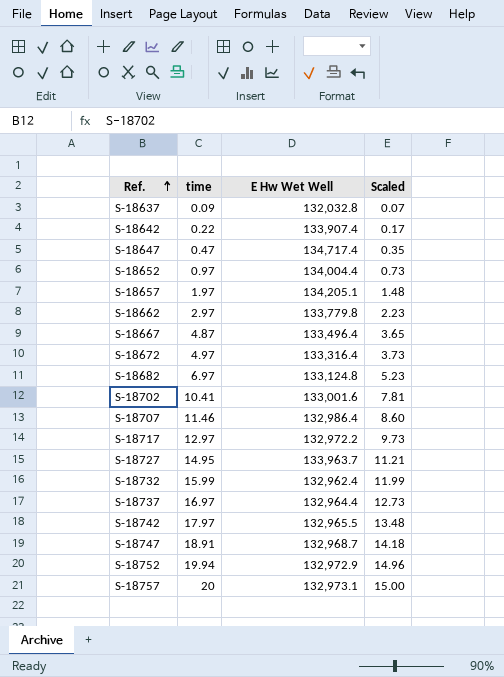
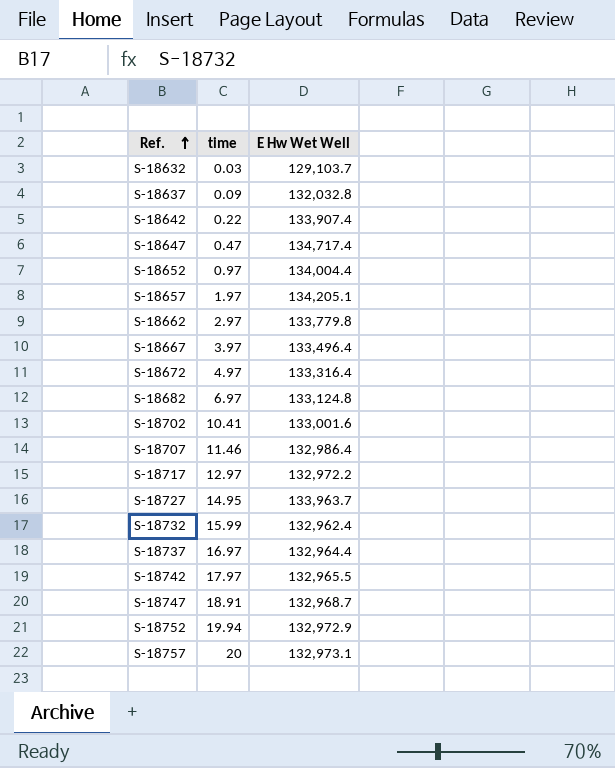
column Scaled | formula: [time] * 0.75 -> none
row S-18632: none -> 0.03 | 129,103.7
S-18667 | time: 4.87 -> 3.97

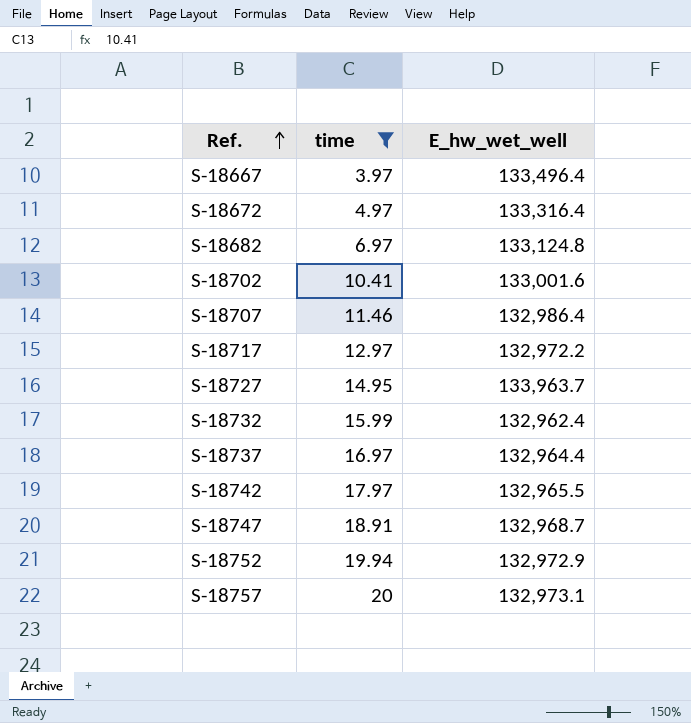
filter: none -> time >= 3.97
column name: E Hw Wet Well -> E_hw_wet_well

